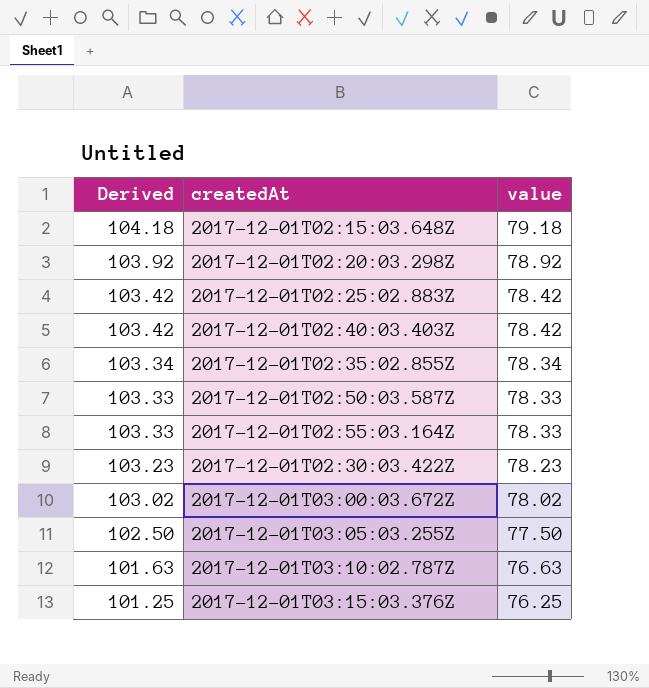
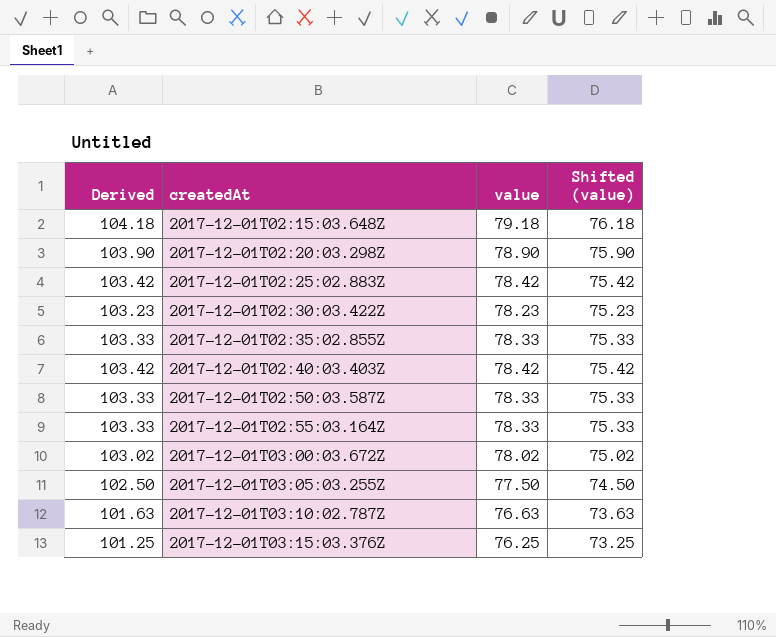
row order: Derived descending -> createdAt ascending
column Shifted (value) | formula: none -> [value] - 3
2017-12-01T02:20:03.298Z | Derived: 103.92 -> 103.90
2017-12-01T02:20:03.298Z | value: 78.92 -> 78.90
2017-12-01T02:35:02.855Z | Derived: 103.34 -> 103.33
2017-12-01T02:35:02.855Z | value: 78.34 -> 78.33

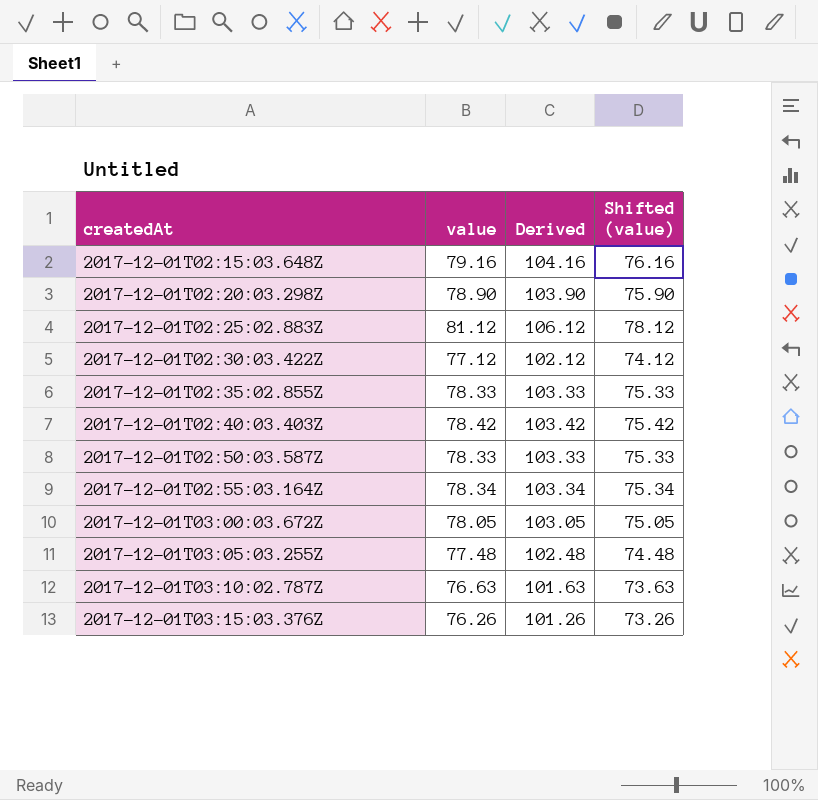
column Derived | position: 1 -> 3
2017-12-01T02:15:03.648Z | value: 79.18 -> 79.16
2017-12-01T02:15:03.648Z | Derived: 104.18 -> 104.16
2017-12-01T02:15:03.648Z | Shifted (value): 76.18 -> 76.16
2017-12-01T02:25:02.883Z | value: 78.42 -> 81.12
2017-12-01T02:25:02.883Z | Derived: 103.42 -> 106.12
2017-12-01T02:25:02.883Z | Shifted (value): 75.42 -> 78.12
2017-12-01T02:30:03.422Z | value: 78.23 -> 77.12
2017-12-01T02:30:03.422Z | Derived: 103.23 -> 102.12
2017-12-01T02:30:03.422Z | Shifted (value): 75.23 -> 74.12
2017-12-01T02:55:03.164Z | value: 78.33 -> 78.34
2017-12-01T02:55:03.164Z | Derived: 103.33 -> 103.34
2017-12-01T02:55:03.164Z | Shifted (value): 75.33 -> 75.34
2017-12-01T03:00:03.672Z | value: 78.02 -> 78.05
2017-12-01T03:00:03.672Z | Derived: 103.02 -> 103.05
2017-12-01T03:00:03.672Z | Shifted (value): 75.02 -> 75.05
2017-12-01T03:05:03.255Z | value: 77.50 -> 77.48
2017-12-01T03:05:03.255Z | Derived: 102.50 -> 102.48
2017-12-01T03:05:03.255Z | Shifted (value): 74.50 -> 74.48
2017-12-01T03:15:03.376Z | value: 76.25 -> 76.26
2017-12-01T03:15:03.376Z | Derived: 101.25 -> 101.26
2017-12-01T03:15:03.376Z | Shifted (value): 73.25 -> 73.26

